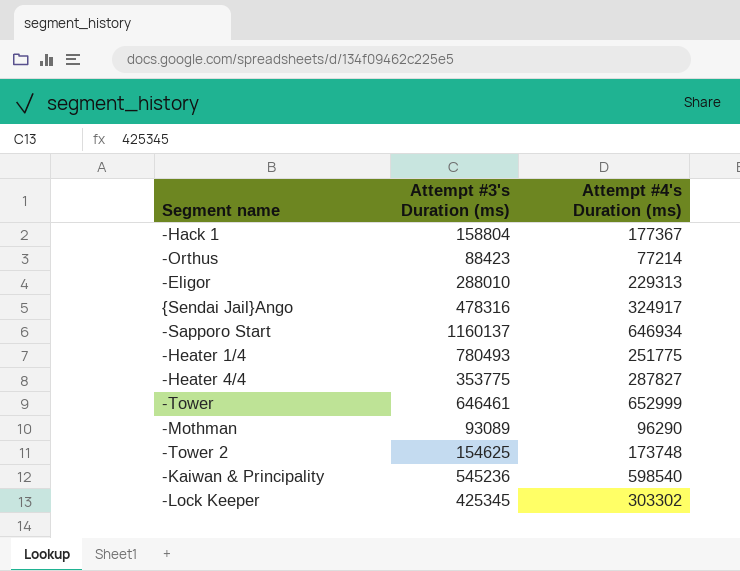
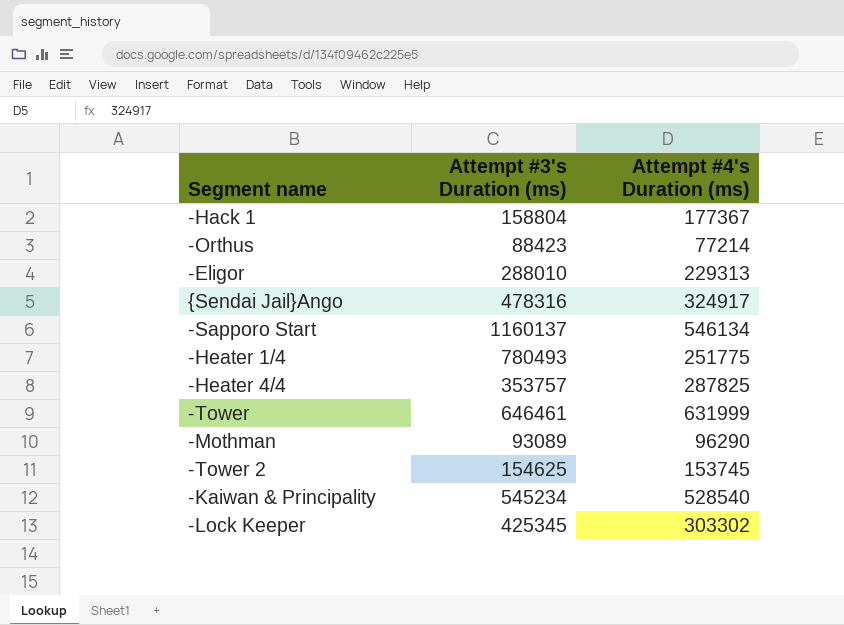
-Sapporo Start | Attempt #4's Duration (ms): 646934 -> 546134
-Heater 4/4 | Attempt #3's Duration (ms): 353775 -> 353757
-Heater 4/4 | Attempt #4's Duration (ms): 287827 -> 287825
-Tower | Attempt #4's Duration (ms): 652999 -> 631999
-Tower 2 | Attempt #4's Duration (ms): 173748 -> 153745
-Kaiwan & Principality | Attempt #3's Duration (ms): 545236 -> 545234
-Kaiwan & Principality | Attempt #4's Duration (ms): 598540 -> 528540

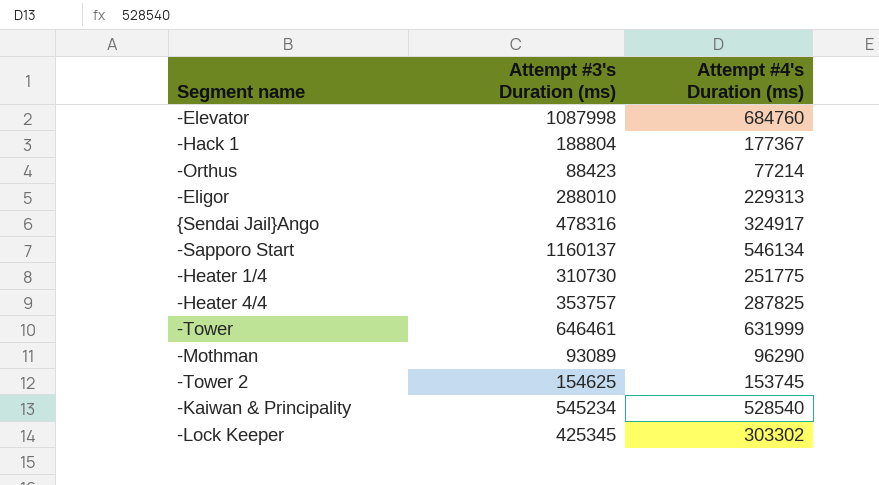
row -Elevator: none -> 1087998 | 684760
-Hack 1 | Attempt #3's Duration (ms): 158804 -> 188804
-Heater 1/4 | Attempt #3's Duration (ms): 780493 -> 310730

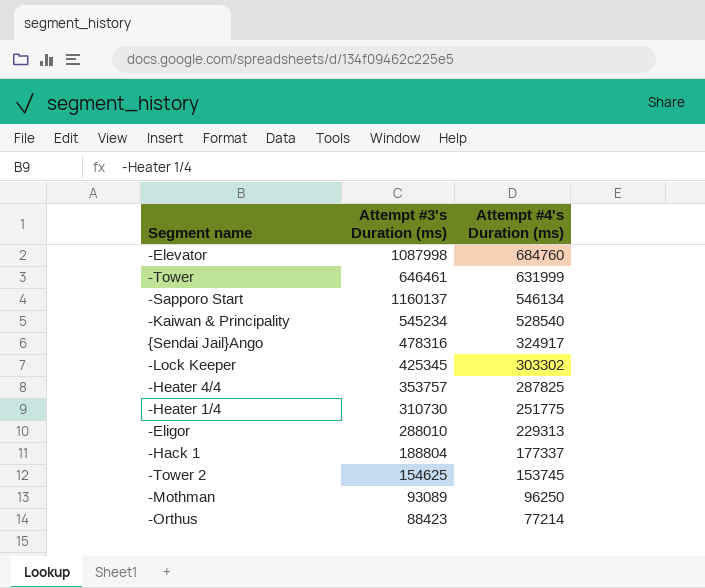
row order: none -> Attempt #4's Duration (ms) descending
-Hack 1 | Attempt #4's Duration (ms): 177367 -> 177337
-Mothman | Attempt #4's Duration (ms): 96290 -> 96250

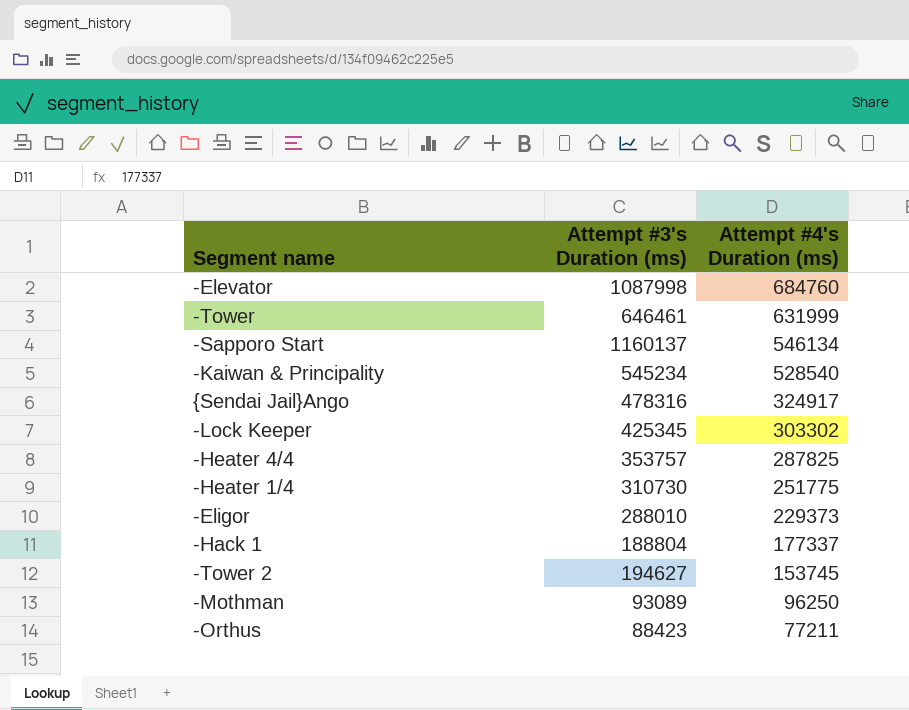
-Eligor | Attempt #4's Duration (ms): 229313 -> 229373
-Tower 2 | Attempt #3's Duration (ms): 154625 -> 194627
-Orthus | Attempt #4's Duration (ms): 77214 -> 77211

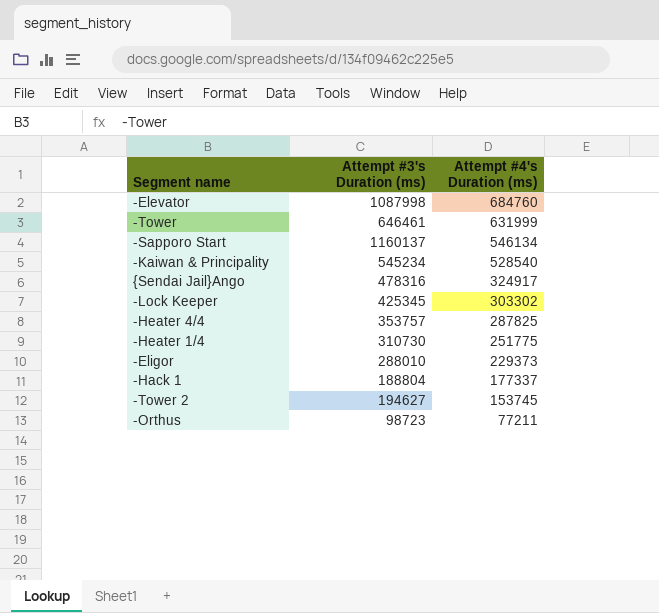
row -Mothman: 93089 | 96250 -> none
-Orthus | Attempt #3's Duration (ms): 88423 -> 98723

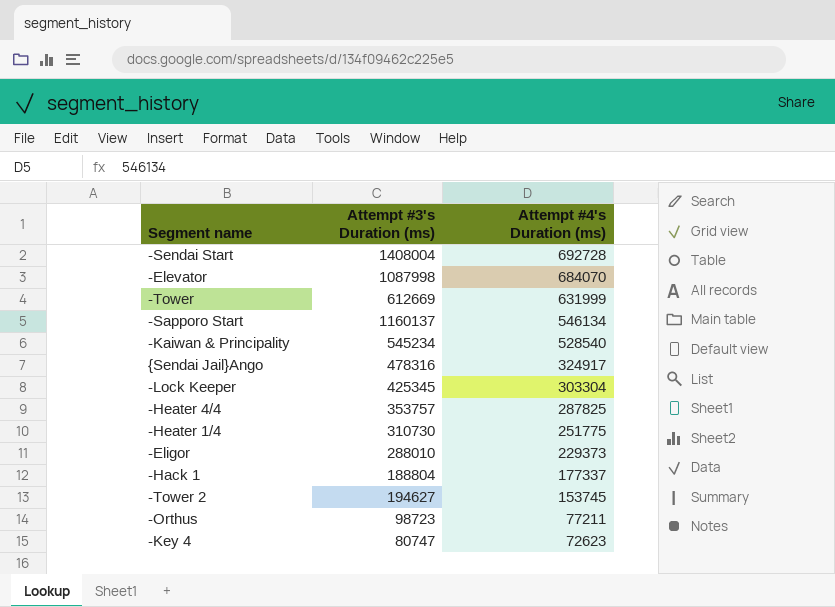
row -Sendai Start: none -> 1408004 | 692728
-Elevator | Attempt #4's Duration (ms): 684760 -> 684070
-Tower | Attempt #3's Duration (ms): 646461 -> 612669
-Lock Keeper | Attempt #4's Duration (ms): 303302 -> 303304
row -Key 4: none -> 80747 | 72623

